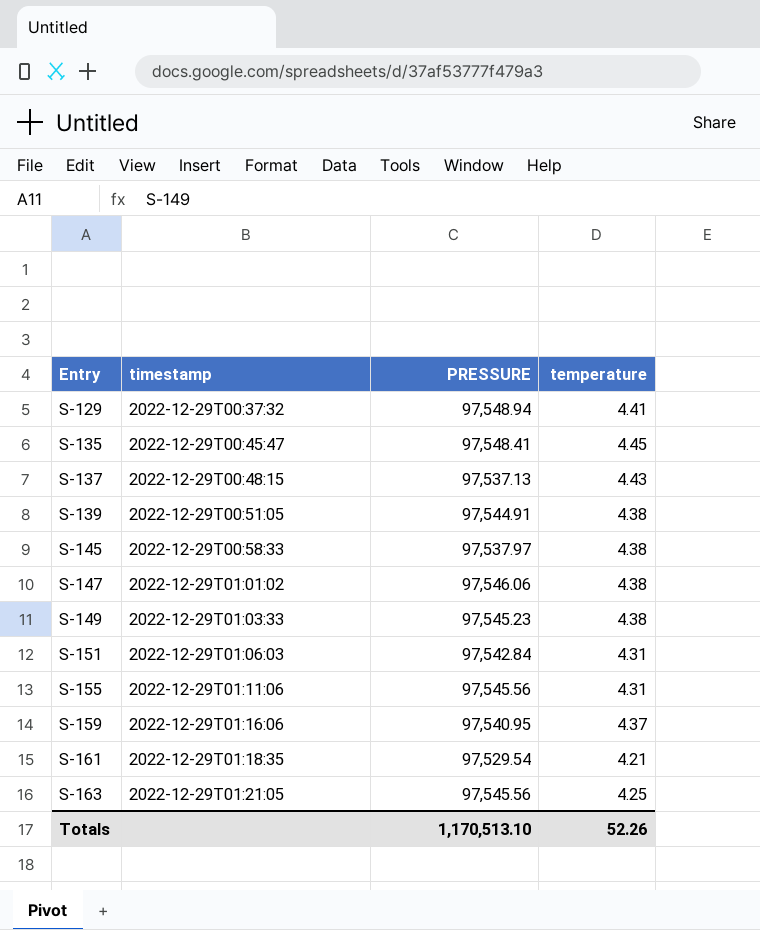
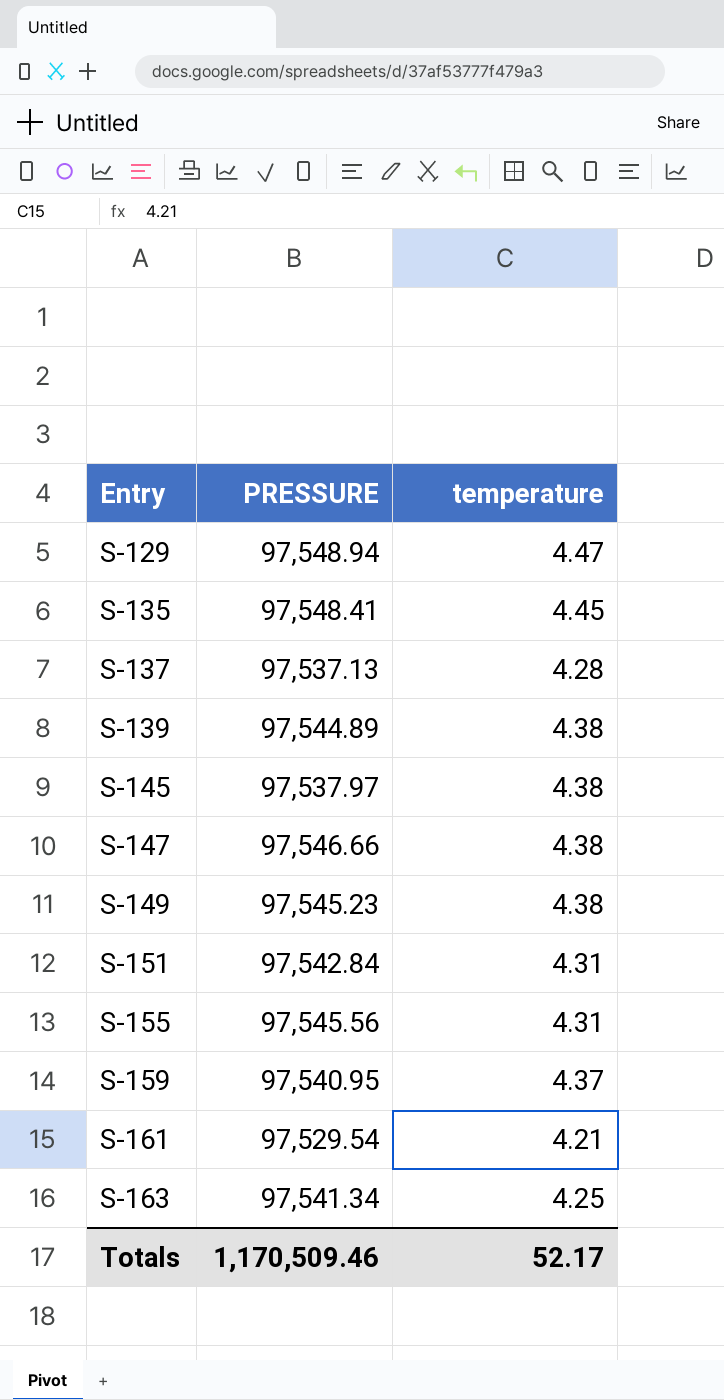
column timestamp | position: 2 -> none
S-129 | temperature: 4.41 -> 4.47
S-137 | temperature: 4.43 -> 4.28
S-139 | PRESSURE: 97,544.91 -> 97,544.89
S-147 | PRESSURE: 97,546.06 -> 97,546.66
S-163 | PRESSURE: 97,545.56 -> 97,541.34
Totals | PRESSURE: 1,170,513.10 -> 1,170,509.46
Totals | temperature: 52.26 -> 52.17

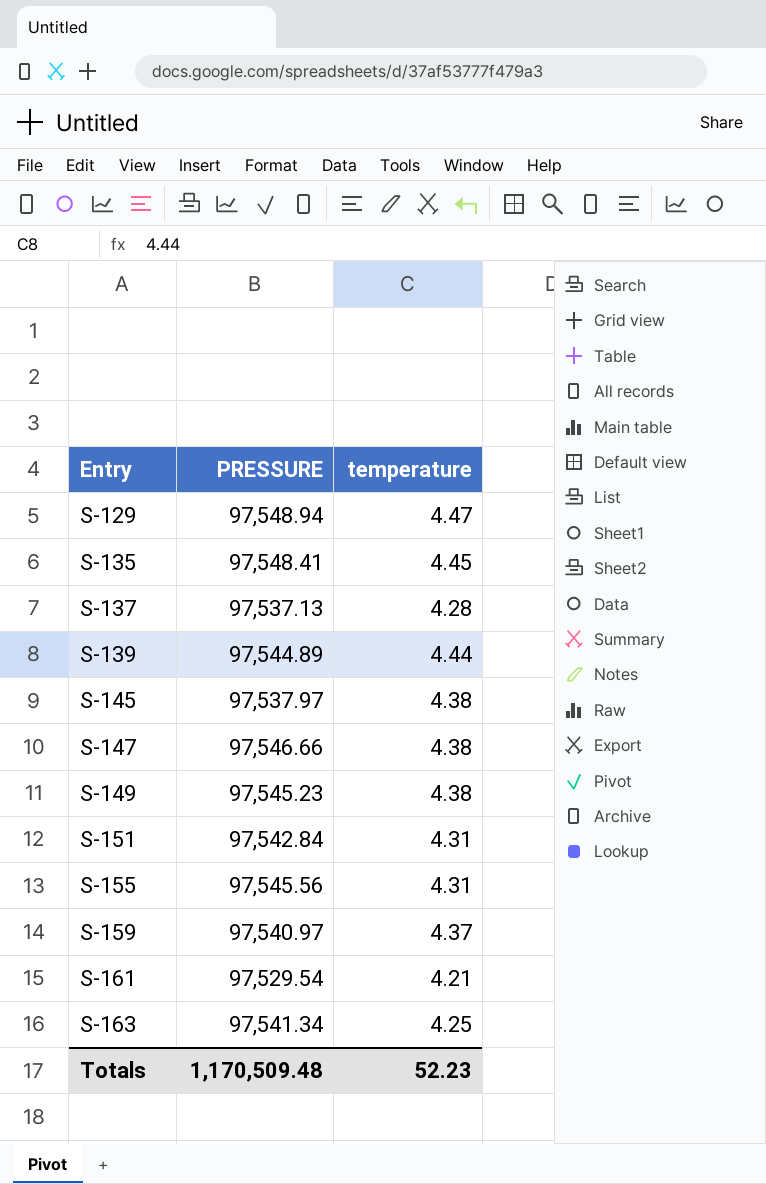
S-139 | temperature: 4.38 -> 4.44
S-159 | PRESSURE: 97,540.95 -> 97,540.97
Totals | PRESSURE: 1,170,509.46 -> 1,170,509.48
Totals | temperature: 52.17 -> 52.23

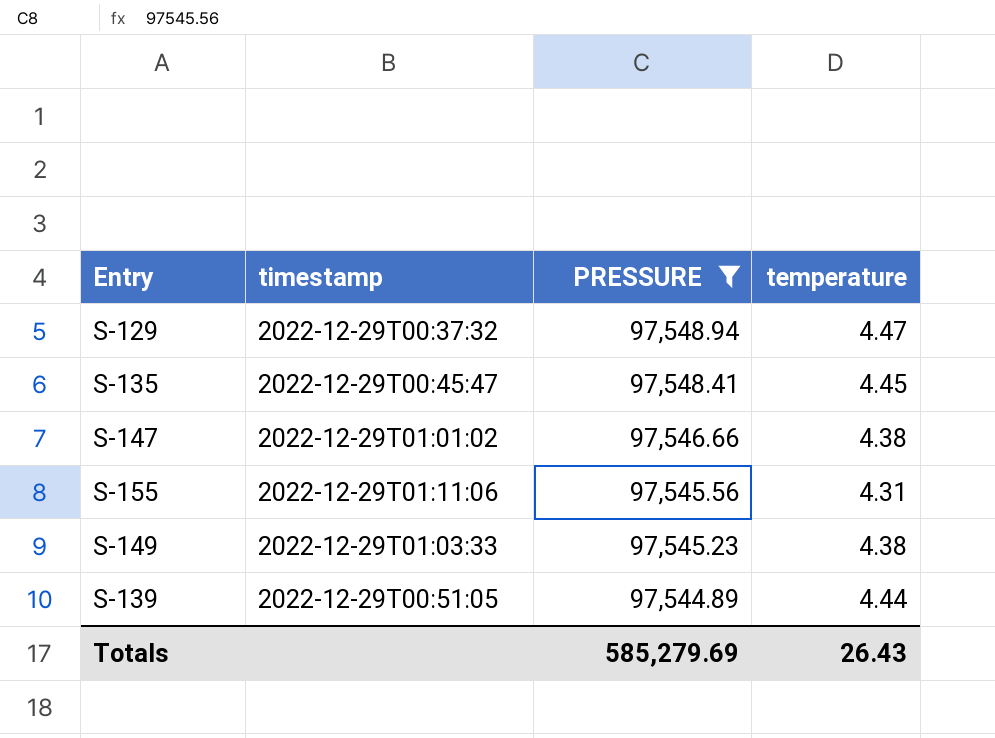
filter: none -> PRESSURE >= 97,544.89
row order: Entry ascending -> PRESSURE descending
column timestamp | position: none -> 2
Totals | PRESSURE: 1,170,509.48 -> 585,279.69
Totals | temperature: 52.23 -> 26.43

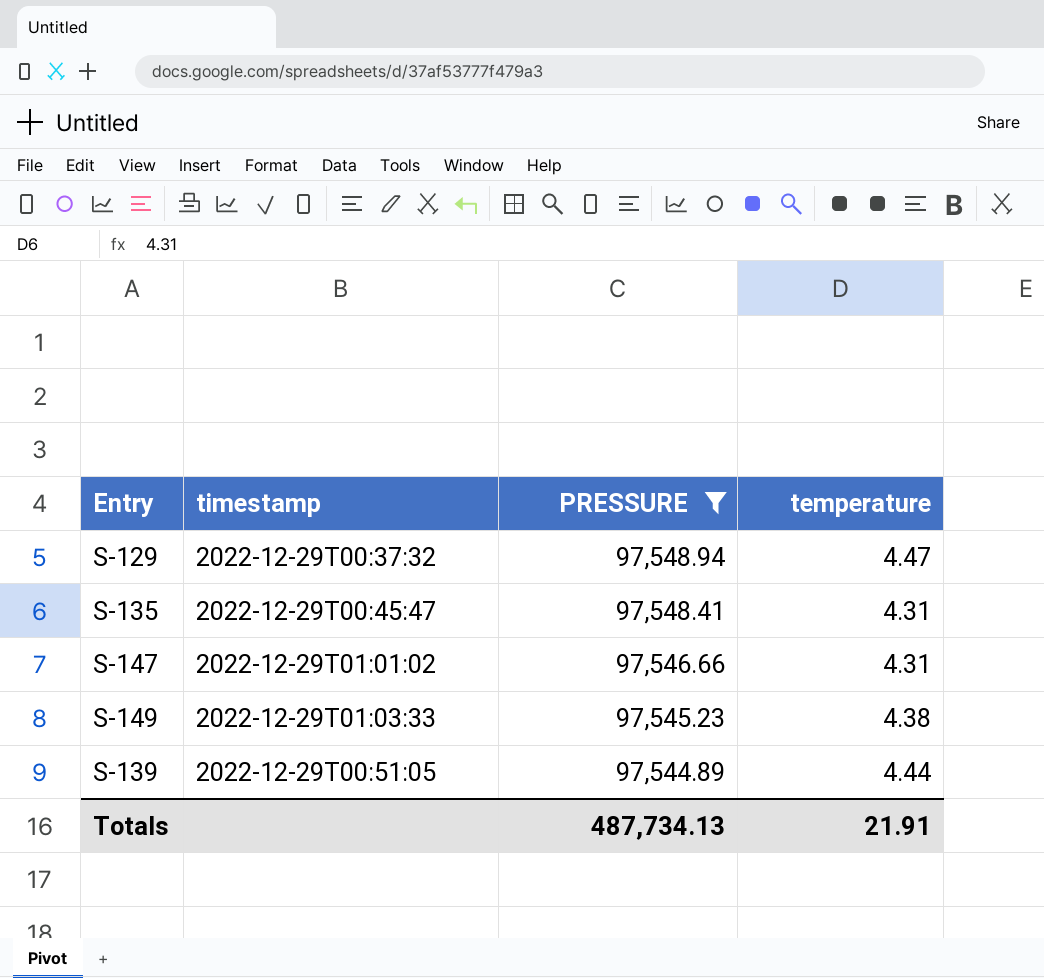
row S-155: 2022-12-29T01:11:06 | 97,545.56 | 4.31 -> none
S-135 | temperature: 4.45 -> 4.31
S-147 | temperature: 4.38 -> 4.31
Totals | PRESSURE: 585,279.69 -> 487,734.13
Totals | temperature: 26.43 -> 21.91

